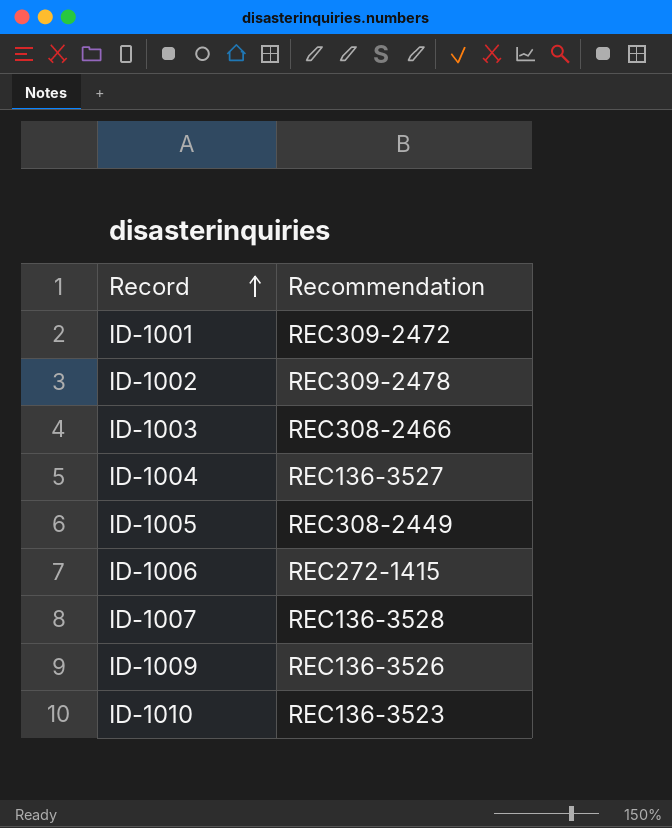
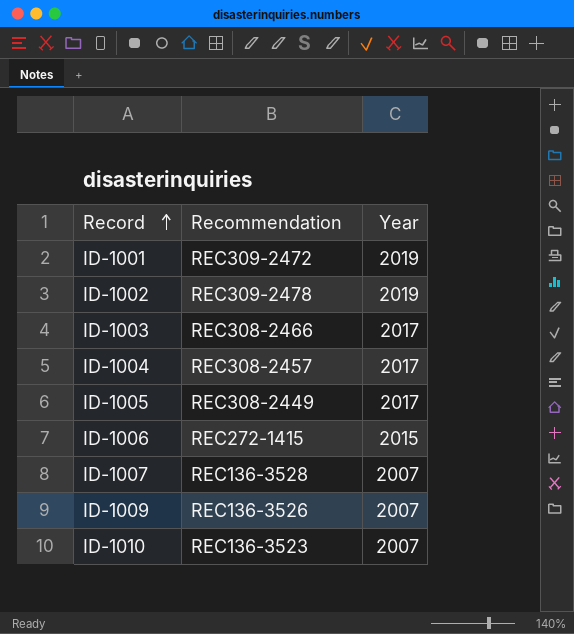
column Year | position: none -> 3
ID-1004 | Recommendation: REC136-3527 -> REC308-2457

